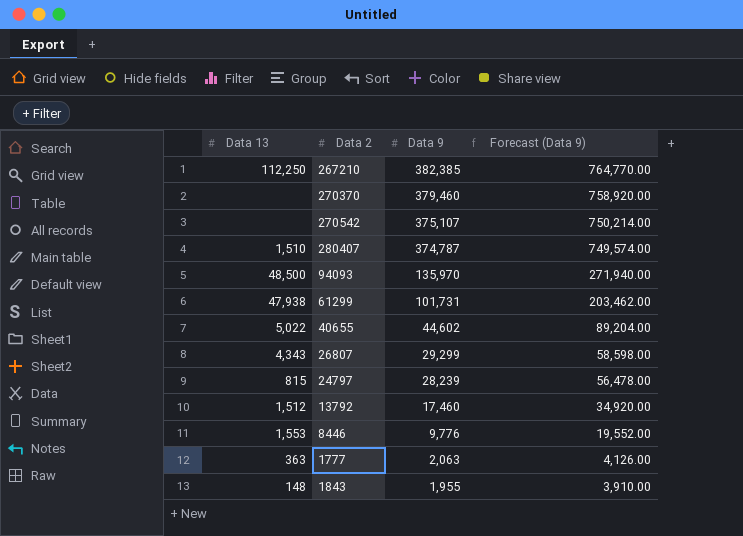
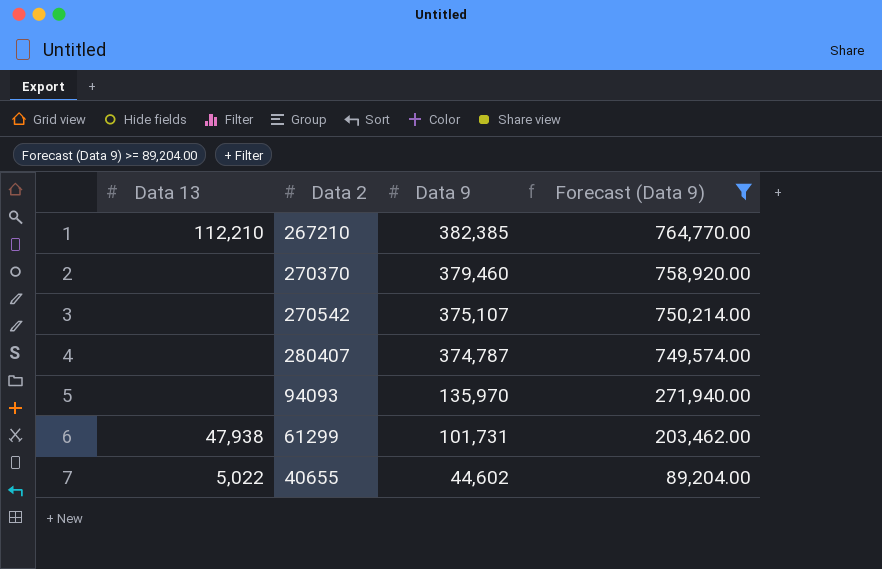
filter: none -> Forecast (Data 9) >= 89,204.00
267210 | Data 13: 112,250 -> 112,210
280407 | Data 13: 1,510 -> none
94093 | Data 13: 48,500 -> none

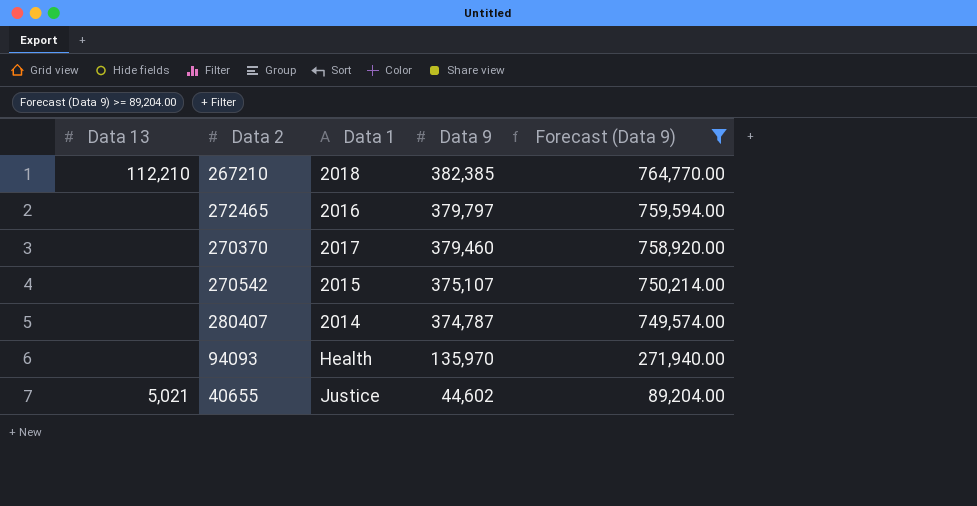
column Data 1 | position: none -> 3
row 61299: 47,938 | 101,731 | 203,462.00 -> none
row 272465: none -> none | 2016 | 379,797 | 759,594.00
40655 | Data 13: 5,022 -> 5,021

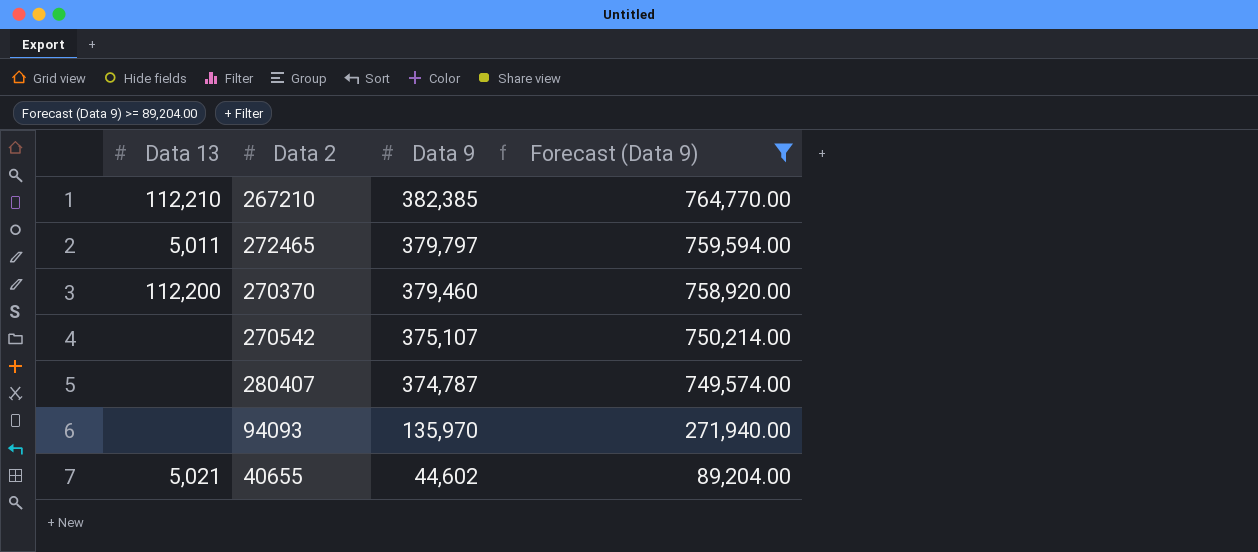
column Data 1 | position: 3 -> none
272465 | Data 13: none -> 5,011
270370 | Data 13: none -> 112,200

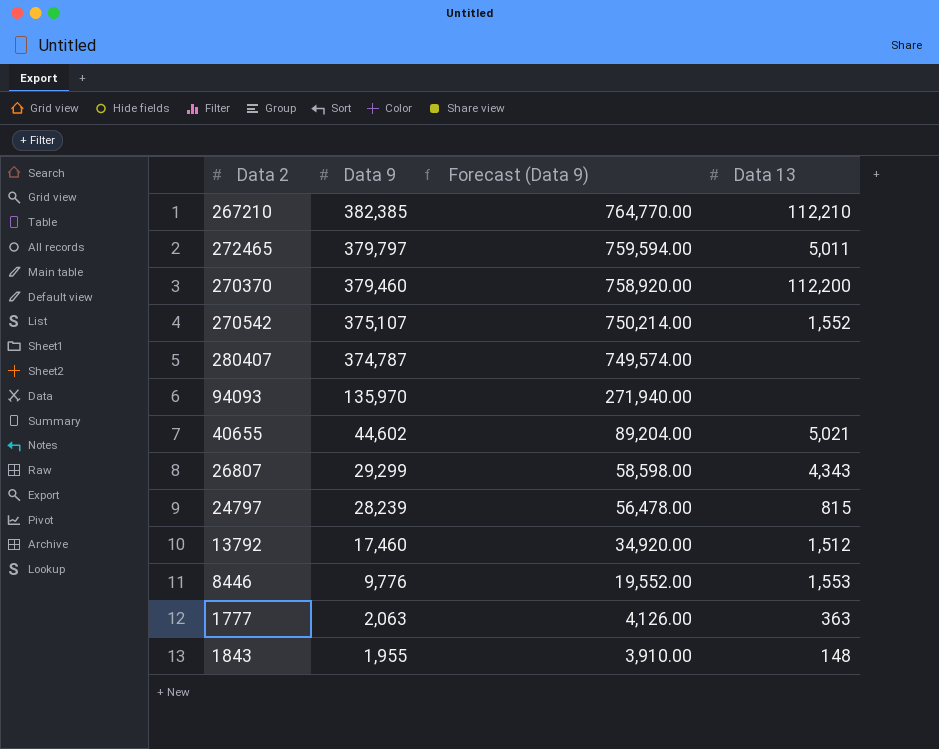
filter: Forecast (Data 9) >= 89,204.00 -> none
column Data 13 | position: 1 -> 4
270542 | Data 13: none -> 1,552

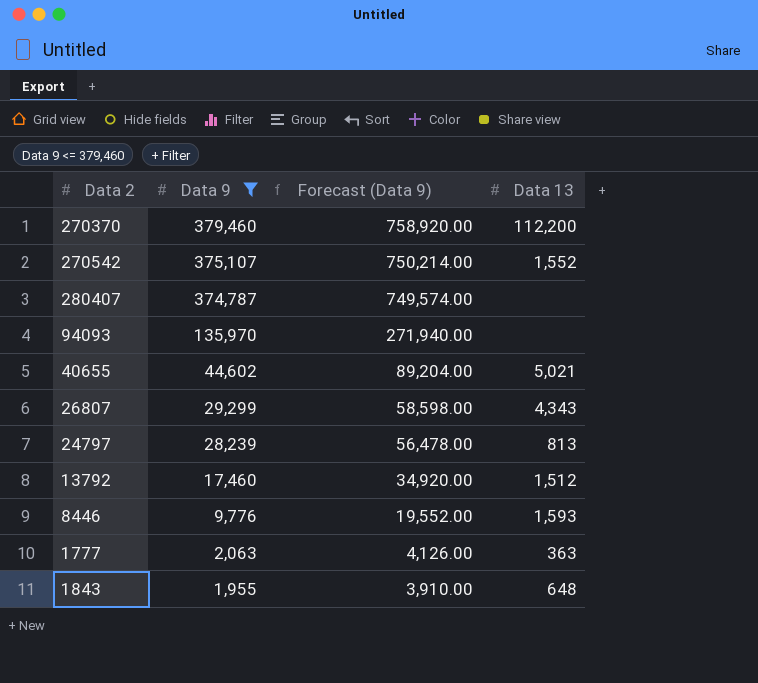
filter: none -> Data 9 <= 379,460
24797 | Data 13: 815 -> 813
8446 | Data 13: 1,553 -> 1,593
1843 | Data 13: 148 -> 648

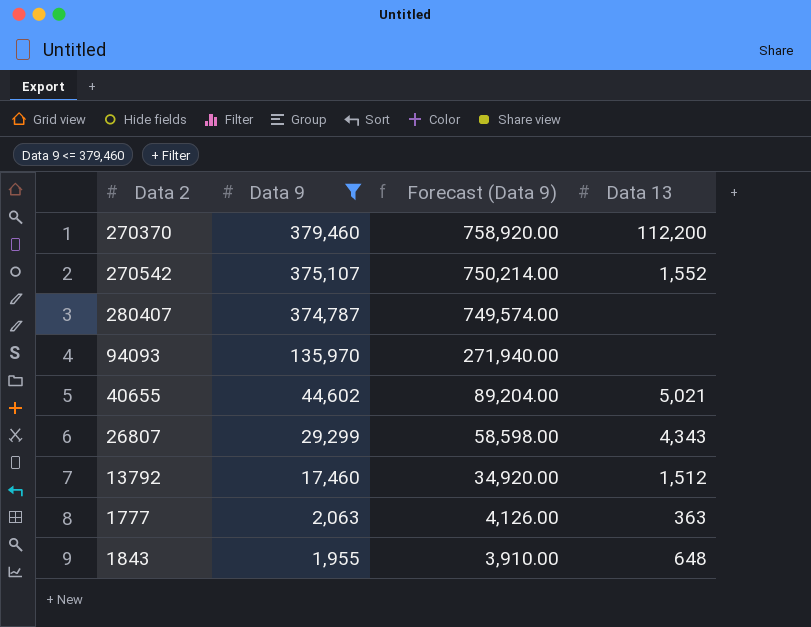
row 24797: 28,239 | 56,478.00 | 813 -> none
row 8446: 9,776 | 19,552.00 | 1,593 -> none

